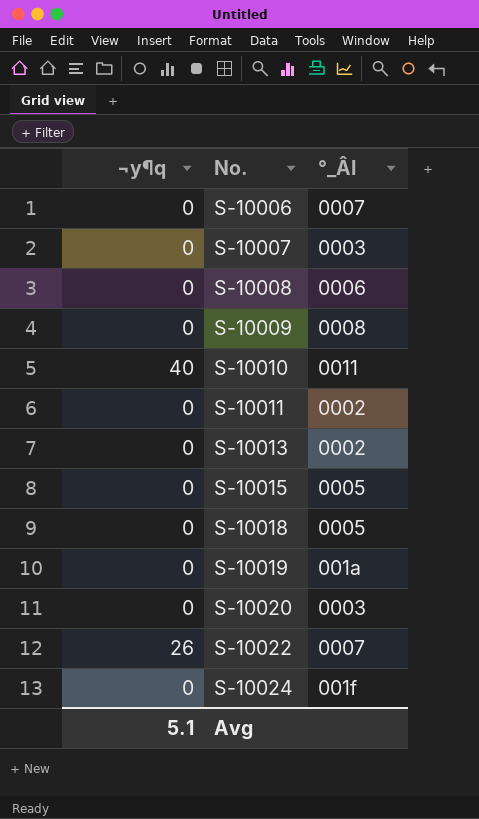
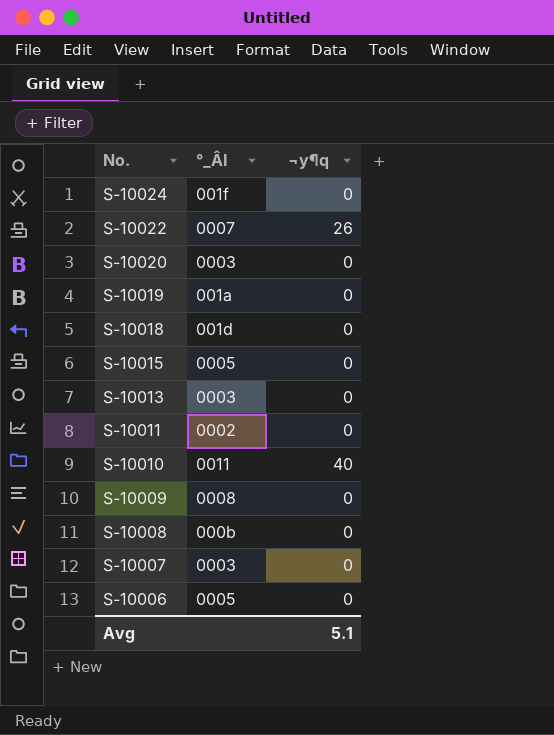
row order: No. ascending -> No. descending
column ¬y¶q | position: 1 -> 3
S-10018 | °_ÂI: 0005 -> 001d
S-10013 | °_ÂI: 0002 -> 0003
S-10008 | °_ÂI: 0006 -> 000b
S-10006 | °_ÂI: 0007 -> 0005

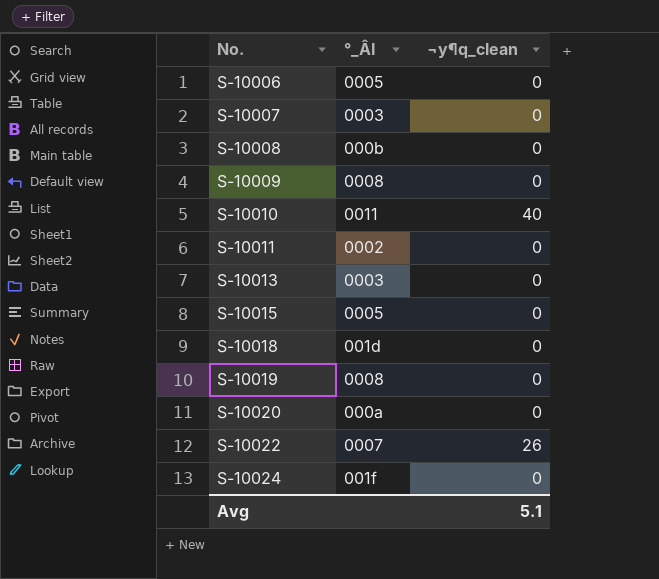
row order: No. descending -> No. ascending
column name: ¬y¶q -> ¬y¶q_clean
S-10019 | °_ÂI: 001a -> 0008
S-10020 | °_ÂI: 0003 -> 000a

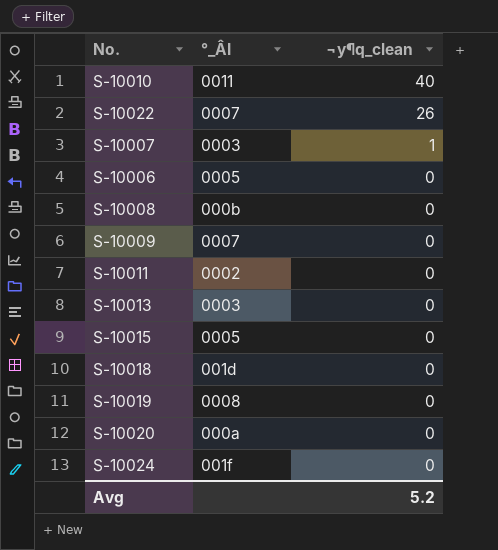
row order: No. ascending -> ¬y¶q_clean descending
S-10007 | ¬y¶q_clean: 0 -> 1
S-10009 | °_ÂI: 0008 -> 0007
Avg | ¬y¶q_clean: 5.1 -> 5.2

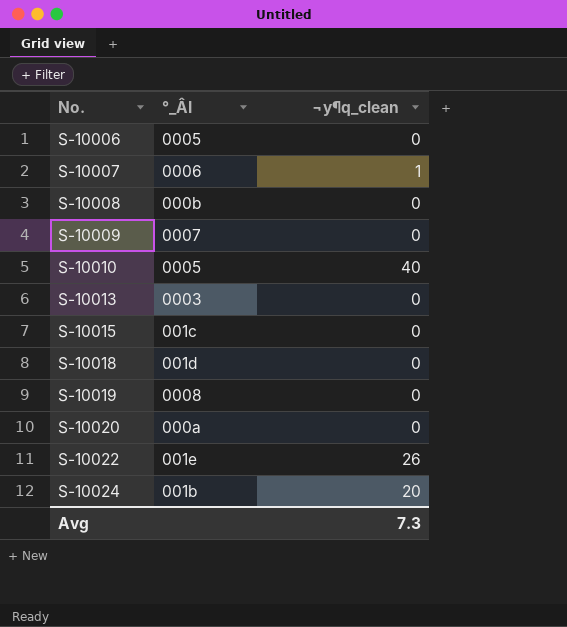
row order: ¬y¶q_clean descending -> No. ascending
row S-10011: 0002 | 0 -> none
S-10007 | °_ÂI: 0003 -> 0006
S-10010 | °_ÂI: 0011 -> 0005
S-10015 | °_ÂI: 0005 -> 001c
S-10022 | °_ÂI: 0007 -> 001e
S-10024 | °_ÂI: 001f -> 001b
S-10024 | ¬y¶q_clean: 0 -> 20
Avg | ¬y¶q_clean: 5.2 -> 7.3

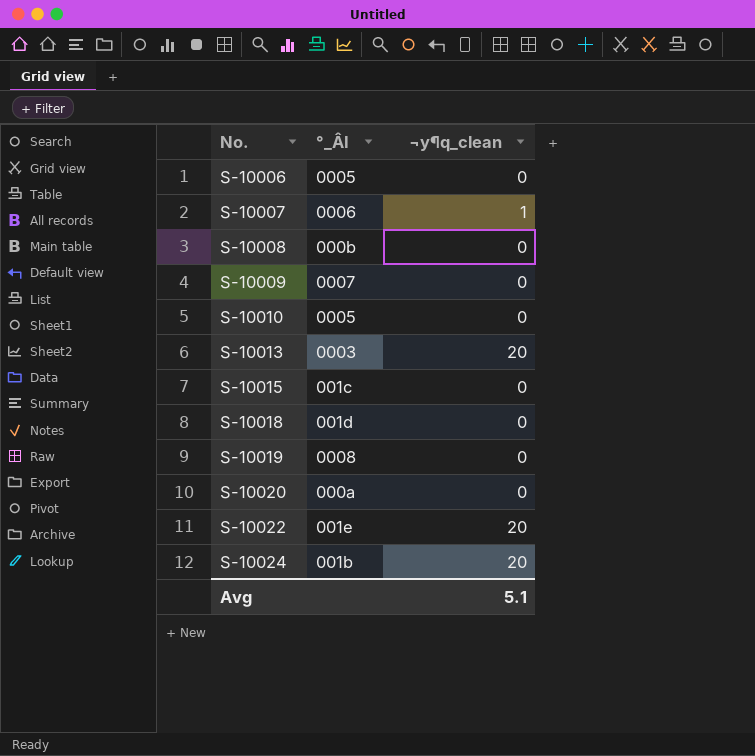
S-10010 | ¬y¶q_clean: 40 -> 0
S-10013 | ¬y¶q_clean: 0 -> 20
S-10022 | ¬y¶q_clean: 26 -> 20
Avg | ¬y¶q_clean: 7.3 -> 5.1

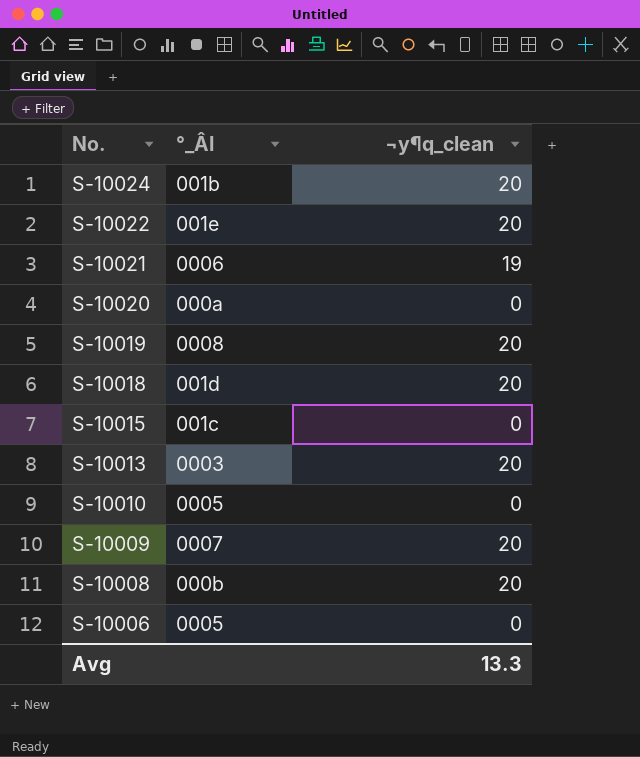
row order: No. ascending -> No. descending
row S-10007: 0006 | 1 -> none
row S-10021: none -> 0006 | 19
S-10019 | ¬y¶q_clean: 0 -> 20
S-10018 | ¬y¶q_clean: 0 -> 20
S-10009 | ¬y¶q_clean: 0 -> 20
S-10008 | ¬y¶q_clean: 0 -> 20
Avg | ¬y¶q_clean: 5.1 -> 13.3

